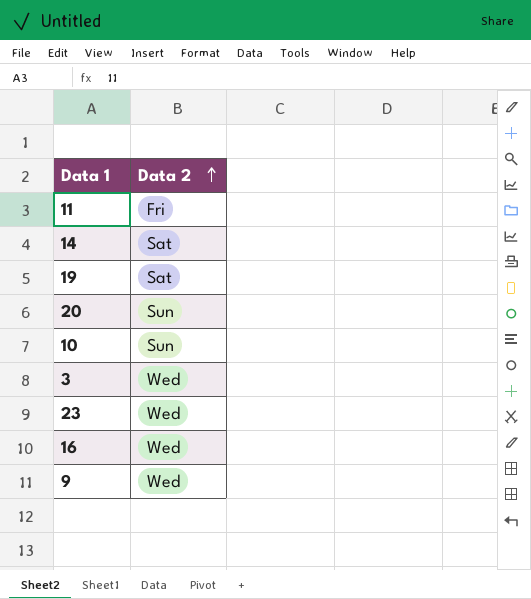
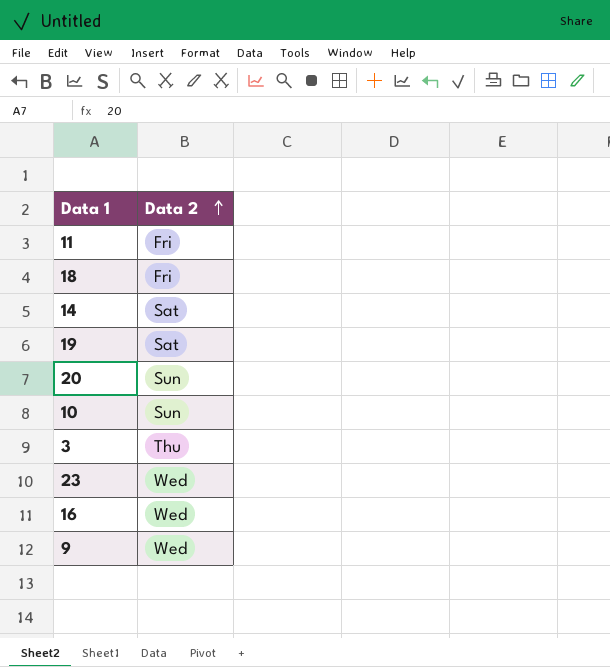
row 18: none -> Fri
3 | Data 2: Wed -> Thu

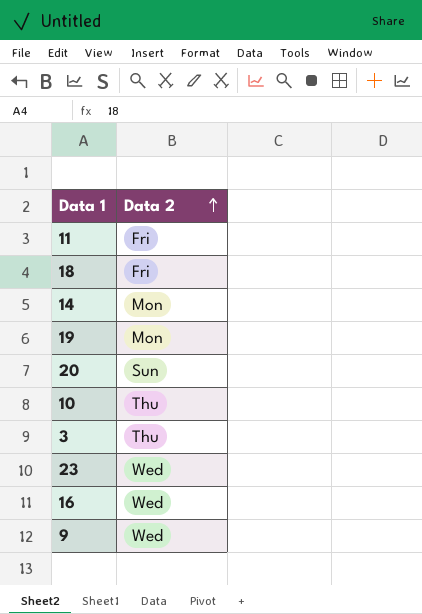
14 | Data 2: Sat -> Mon
19 | Data 2: Sat -> Mon
10 | Data 2: Sun -> Thu

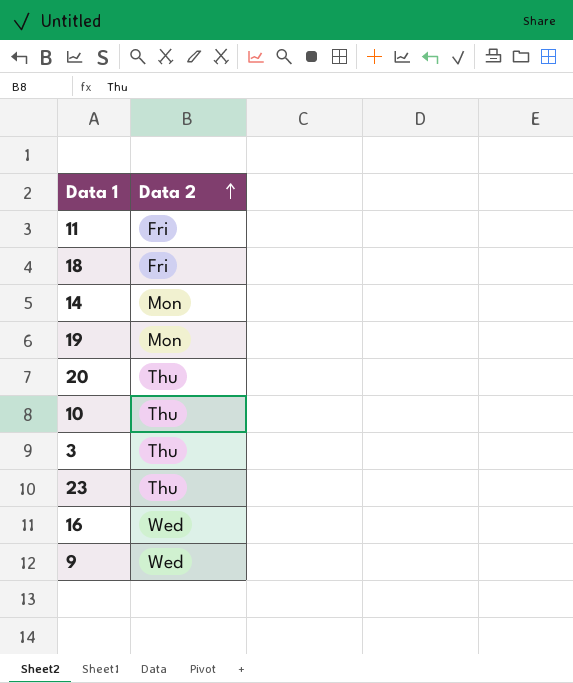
20 | Data 2: Sun -> Thu
23 | Data 2: Wed -> Thu

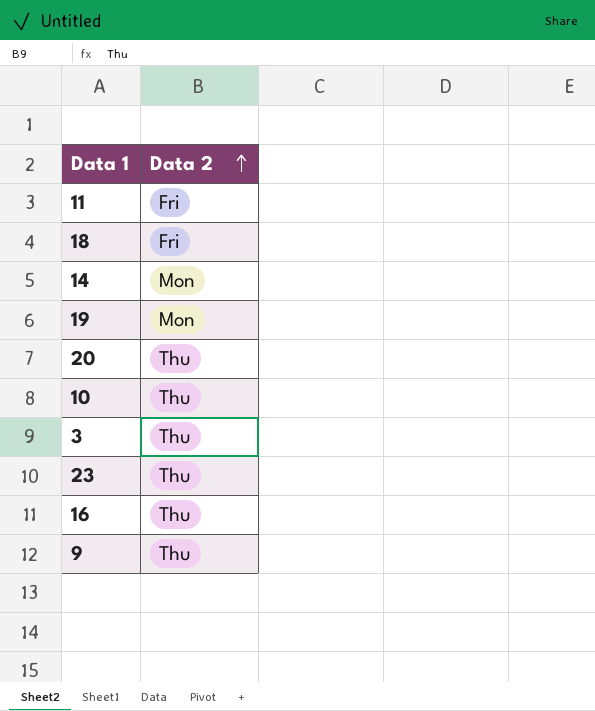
16 | Data 2: Wed -> Thu
9 | Data 2: Wed -> Thu

